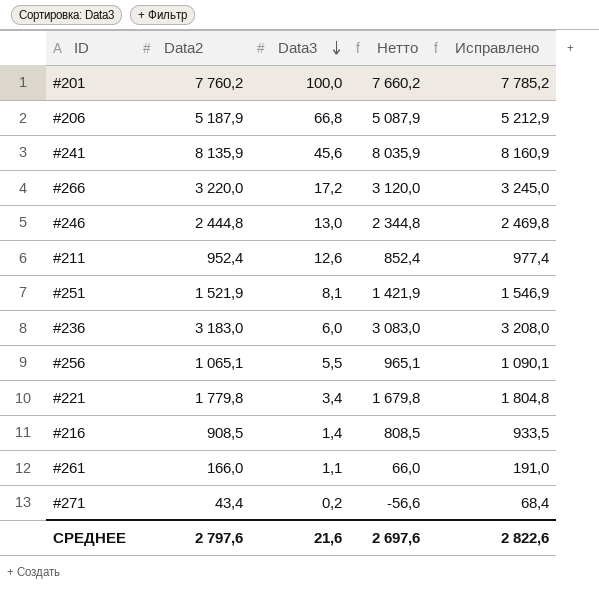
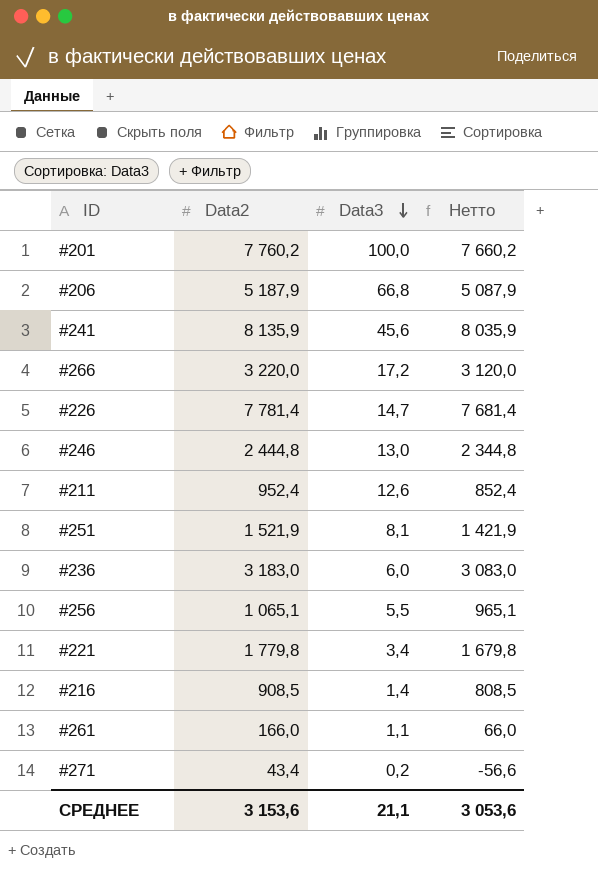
column Исправлено | formula: [Data2] + 25 -> none
row #226: none -> 7 781,4 | 14,7 | 7 681,4
СРЕДНЕЕ | Data2: 2 797,6 -> 3 153,6
СРЕДНЕЕ | Data3: 21,6 -> 21,1
СРЕДНЕЕ | Нетто: 2 697,6 -> 3 053,6

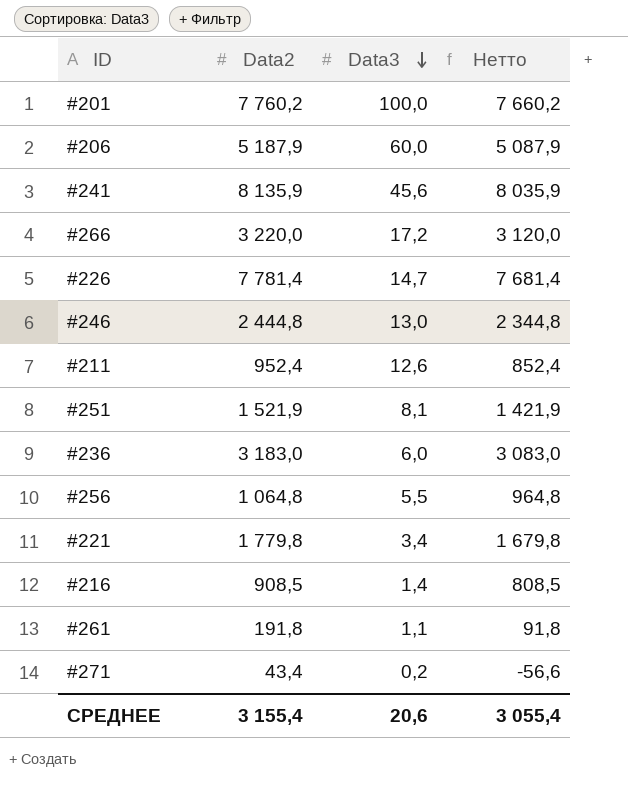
#206 | Data3: 66,8 -> 60,0
#256 | Data2: 1 065,1 -> 1 064,8
#256 | Нетто: 965,1 -> 964,8
#261 | Data2: 166,0 -> 191,8
#261 | Нетто: 66,0 -> 91,8
СРЕДНЕЕ | Data2: 3 153,6 -> 3 155,4
СРЕДНЕЕ | Data3: 21,1 -> 20,6
СРЕДНЕЕ | Нетто: 3 053,6 -> 3 055,4

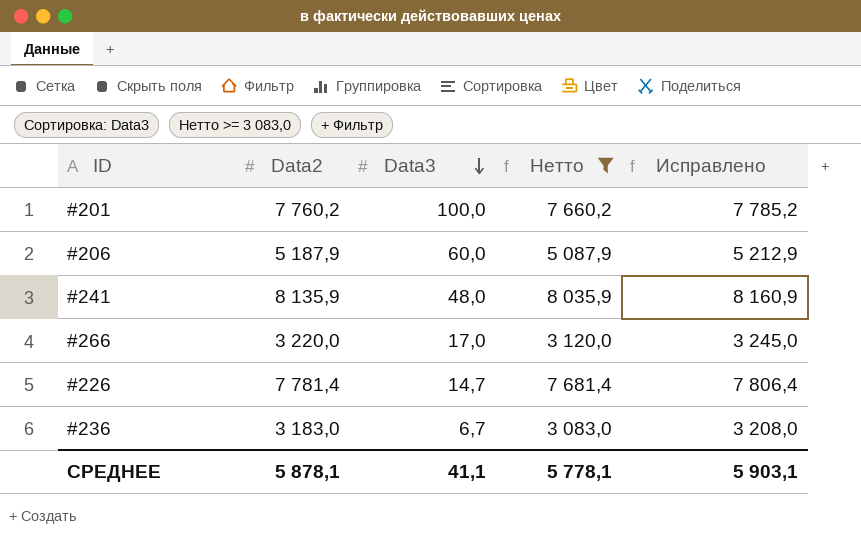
filter: none -> Нетто >= 3 083,0
column Исправлено | formula: none -> [Data2] + 25
#241 | Data3: 45,6 -> 48,0
#266 | Data3: 17,2 -> 17,0
#236 | Data3: 6,0 -> 6,7
СРЕДНЕЕ | Data2: 3 155,4 -> 5 878,1
СРЕДНЕЕ | Data3: 20,6 -> 41,1
СРЕДНЕЕ | Нетто: 3 055,4 -> 5 778,1

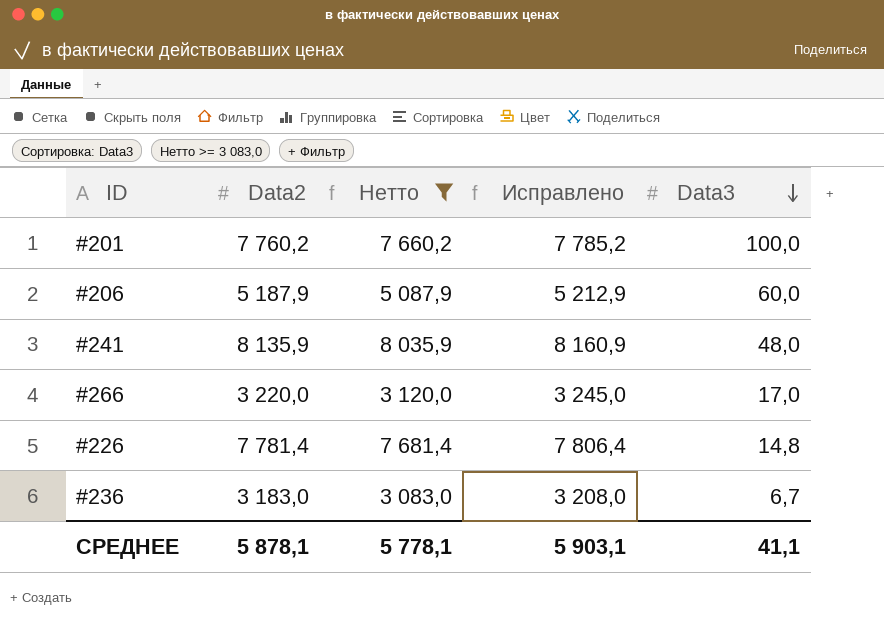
column Data3 | position: 3 -> 5
#226 | Data3: 14,7 -> 14,8

